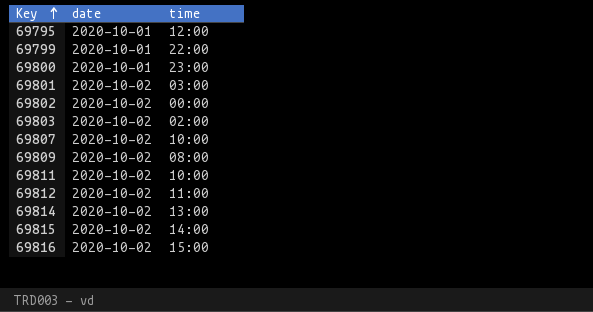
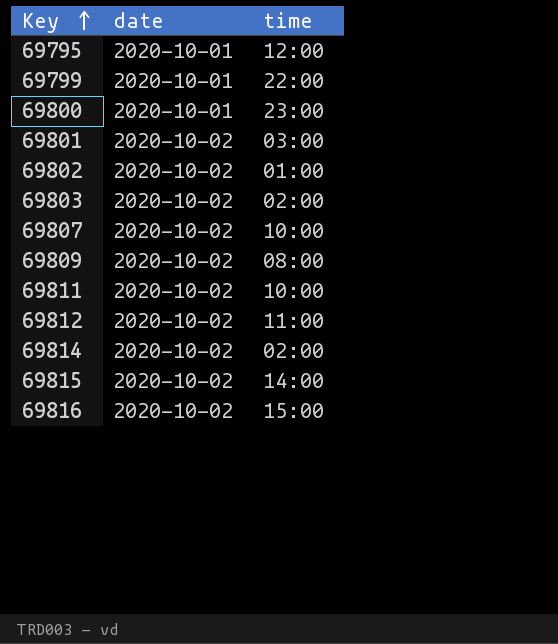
69802 | time: 00:00 -> 01:00
69814 | time: 13:00 -> 02:00

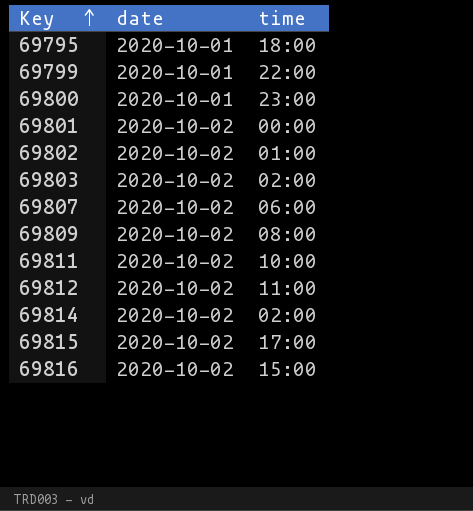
69795 | time: 12:00 -> 18:00
69801 | time: 03:00 -> 00:00
69807 | time: 10:00 -> 06:00
69815 | time: 14:00 -> 17:00

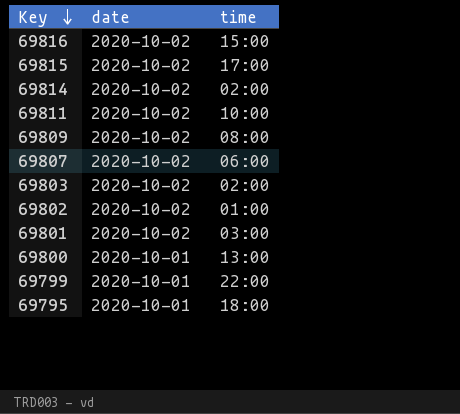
row order: Key ascending -> Key descending
row 69812: 2020-10-02 | 11:00 -> none
69801 | time: 00:00 -> 03:00
69800 | time: 23:00 -> 13:00

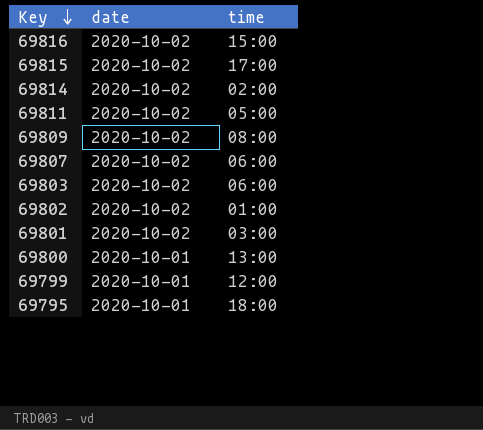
69811 | time: 10:00 -> 05:00
69803 | time: 02:00 -> 06:00
69799 | time: 22:00 -> 12:00

